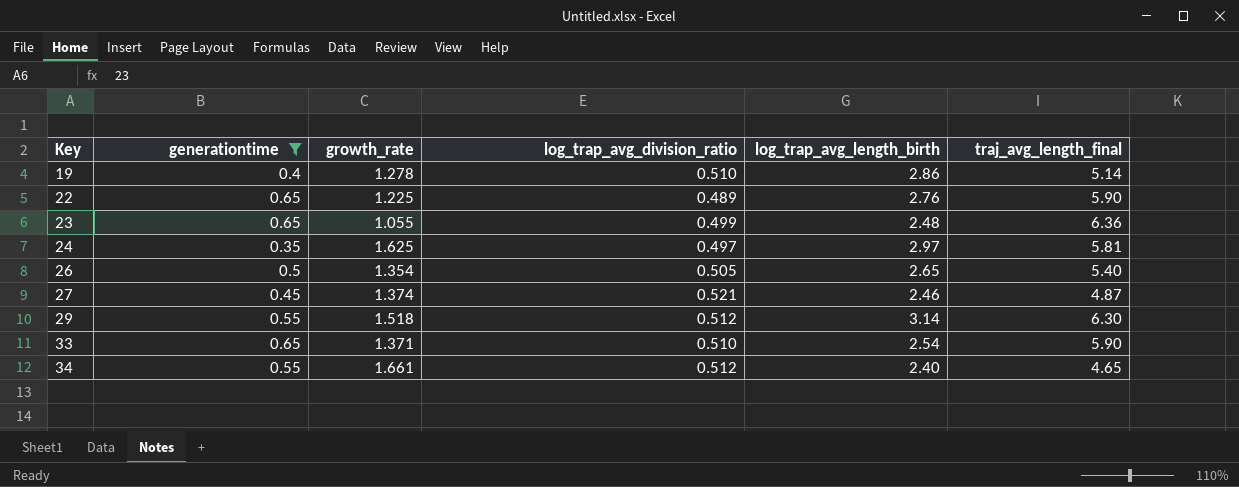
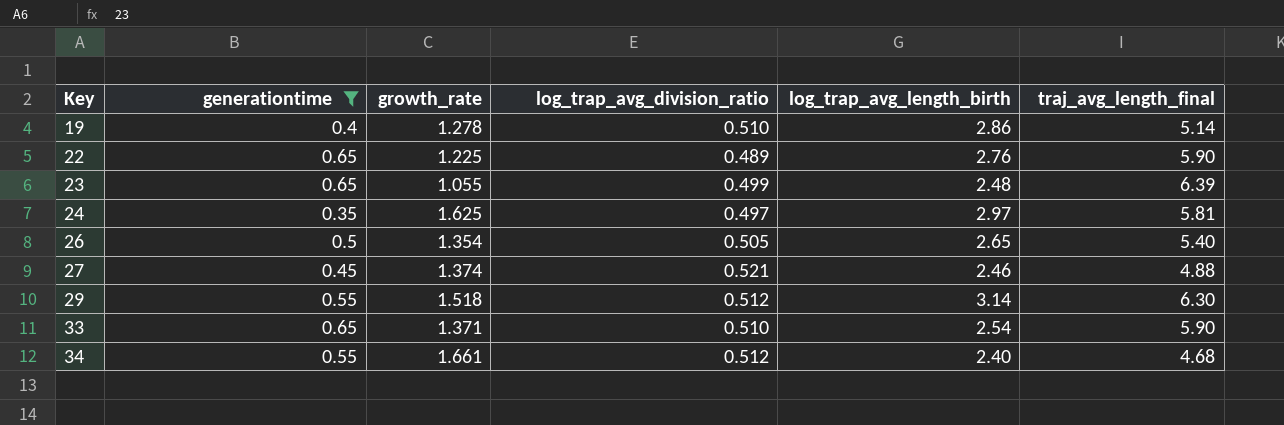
23 | traj_avg_length_final: 6.36 -> 6.39
27 | traj_avg_length_final: 4.87 -> 4.88
34 | traj_avg_length_final: 4.65 -> 4.68

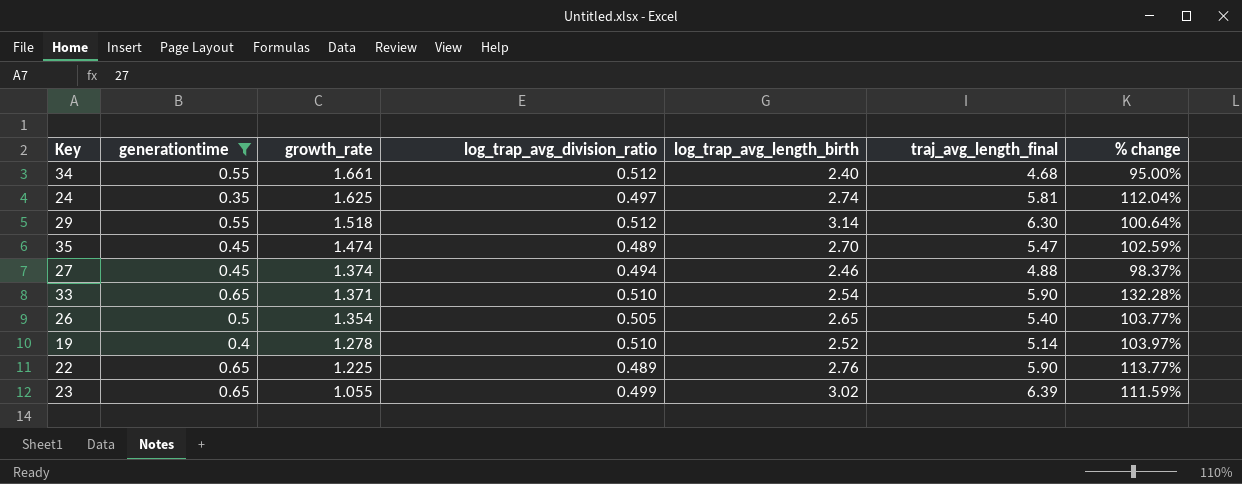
row order: Key ascending -> growth_rate descending
column % change | formula: none -> ([traj_avg_length_final] - [log_trap_avg_length_birth]) / [log_trap_avg_length_birth]
24 | log_trap_avg_length_birth: 2.97 -> 2.74
row 35: none -> 0.45 | 1.474 | 0.489 | 2.70 | 5.47 | 102.59%
27 | log_trap_avg_division_ratio: 0.521 -> 0.494
19 | log_trap_avg_length_birth: 2.86 -> 2.52
23 | log_trap_avg_length_birth: 2.48 -> 3.02

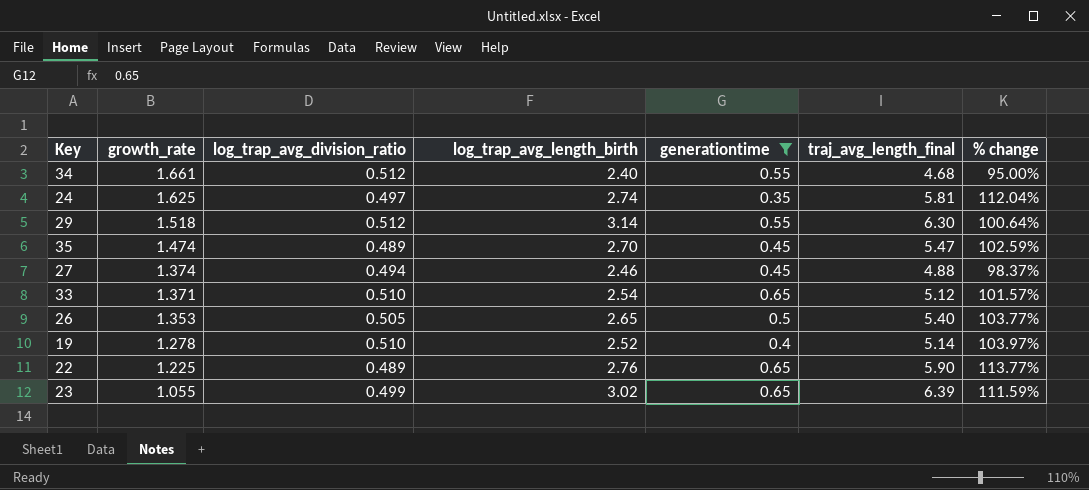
column generationtime | position: 2 -> 5
33 | traj_avg_length_final: 5.90 -> 5.12
33 | % change: 132.28% -> 101.57%
26 | growth_rate: 1.354 -> 1.353

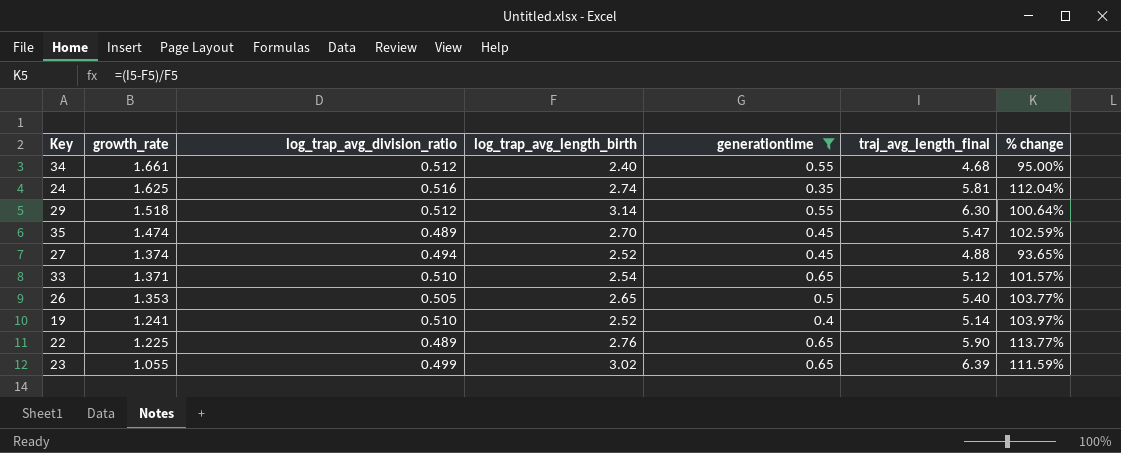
24 | log_trap_avg_division_ratio: 0.497 -> 0.516
27 | log_trap_avg_length_birth: 2.46 -> 2.52
27 | % change: 98.37% -> 93.65%
19 | growth_rate: 1.278 -> 1.241

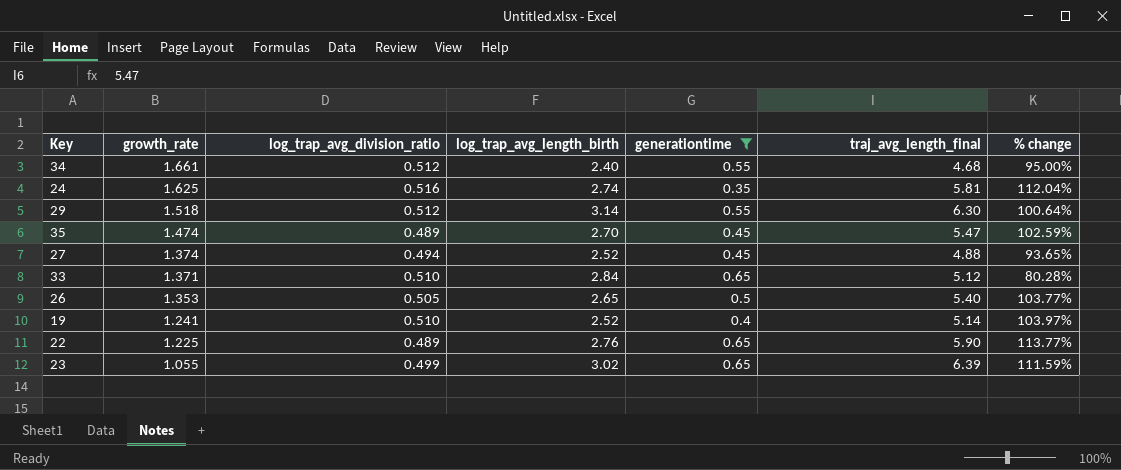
33 | log_trap_avg_length_birth: 2.54 -> 2.84
33 | % change: 101.57% -> 80.28%

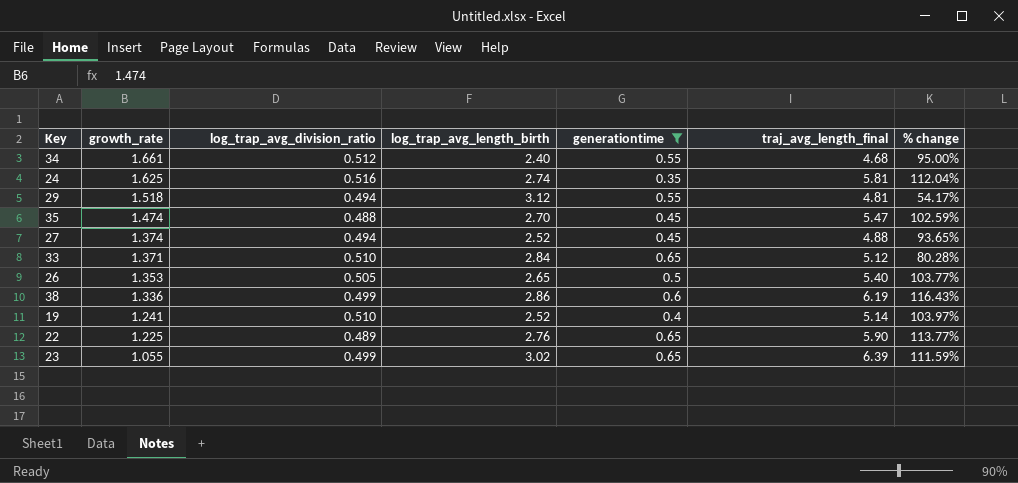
29 | log_trap_avg_division_ratio: 0.512 -> 0.494
29 | log_trap_avg_length_birth: 3.14 -> 3.12
29 | traj_avg_length_final: 6.30 -> 4.81
29 | % change: 100.64% -> 54.17%
35 | log_trap_avg_division_ratio: 0.489 -> 0.488
row 38: none -> 1.336 | 0.499 | 2.86 | 0.6 | 6.19 | 116.43%

